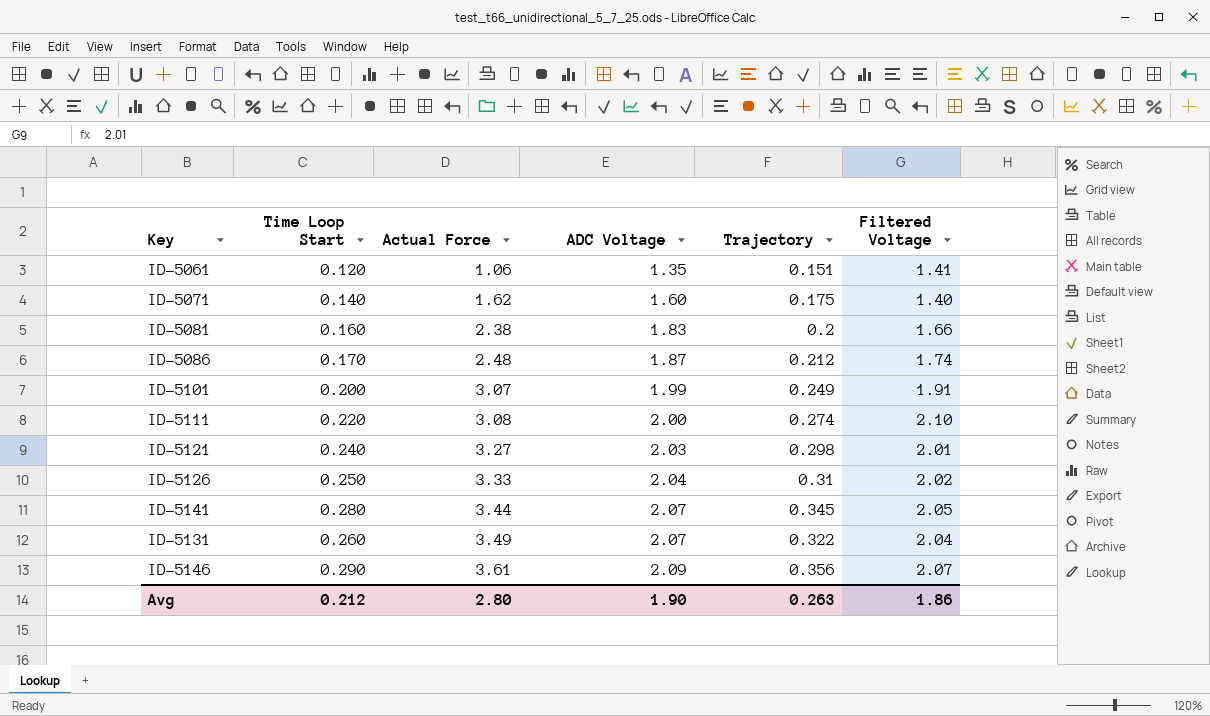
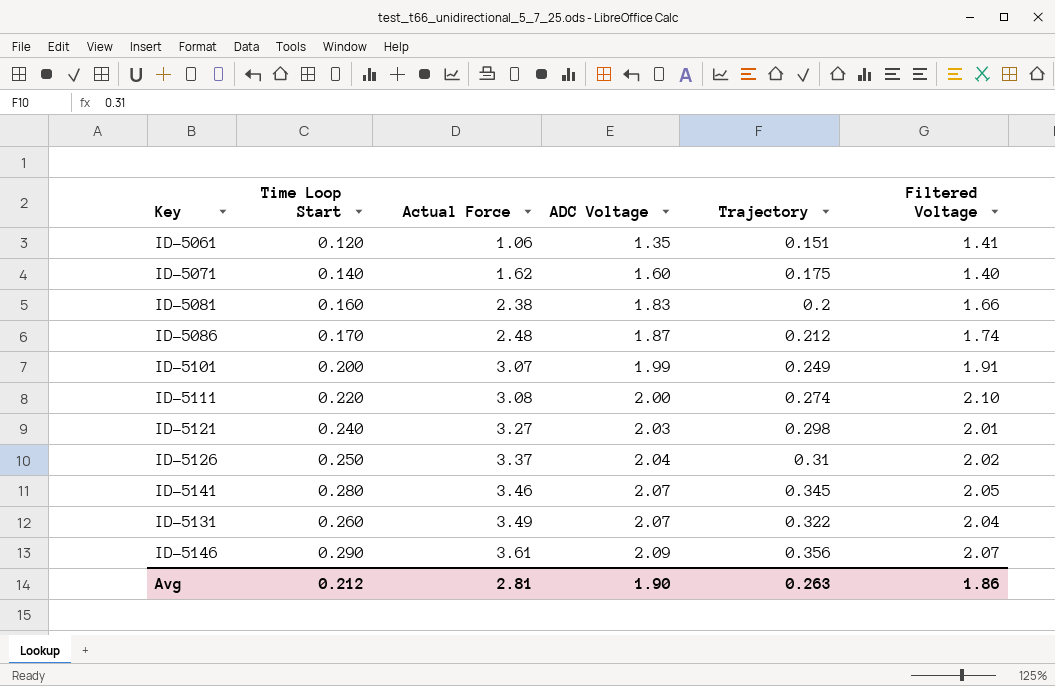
ID-5126 | Actual Force: 3.33 -> 3.37
ID-5141 | Actual Force: 3.44 -> 3.46
Avg | Actual Force: 2.80 -> 2.81

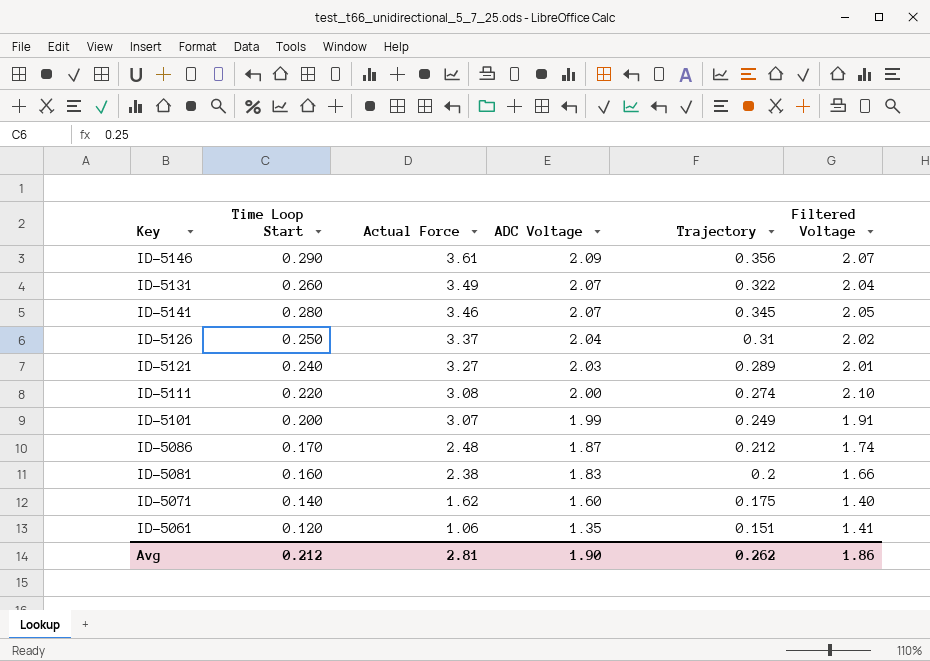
row order: Actual Force ascending -> Actual Force descending
ID-5121 | Trajectory: 0.298 -> 0.289
Avg | Trajectory: 0.263 -> 0.262

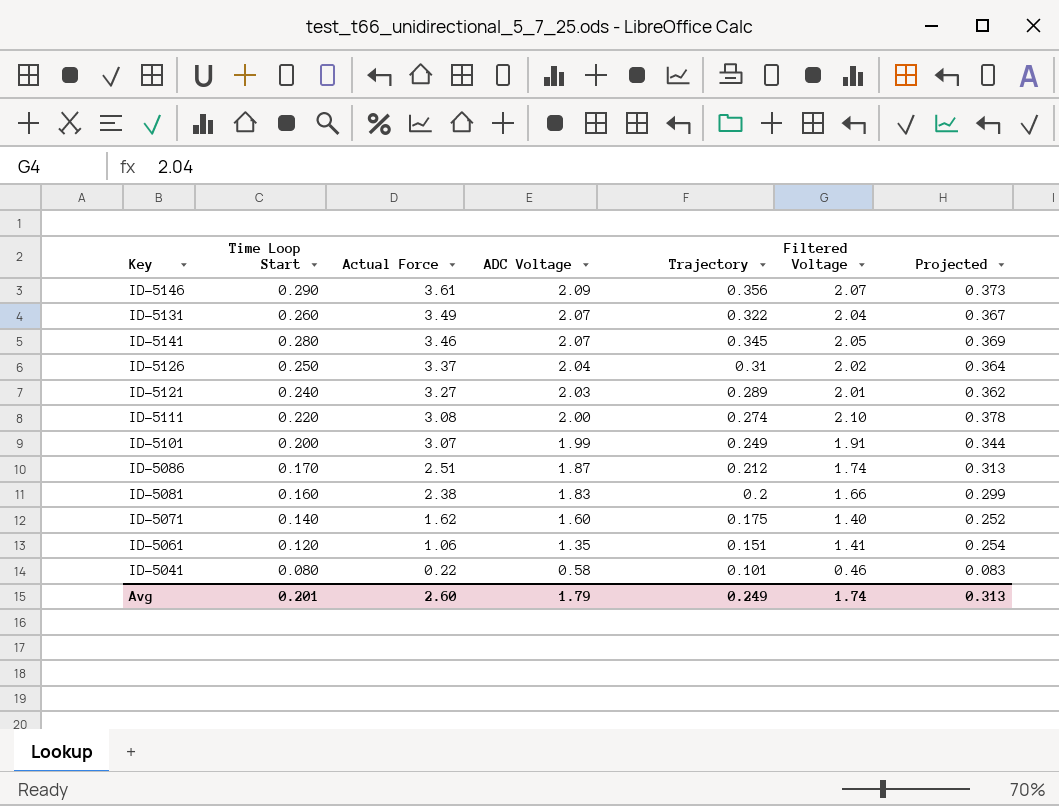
column Projected | formula: none -> [Filtered Voltage] * 0.18
ID-5086 | Actual Force: 2.48 -> 2.51
row ID-5041: none -> 0.080 | 0.22 | 0.58 | 0.101 | 0.46 | 0.083
Avg | Time Loop Start: 0.212 -> 0.201
Avg | Actual Force: 2.81 -> 2.60
Avg | ADC Voltage: 1.90 -> 1.79
Avg | Trajectory: 0.262 -> 0.249
Avg | Filtered Voltage: 1.86 -> 1.74

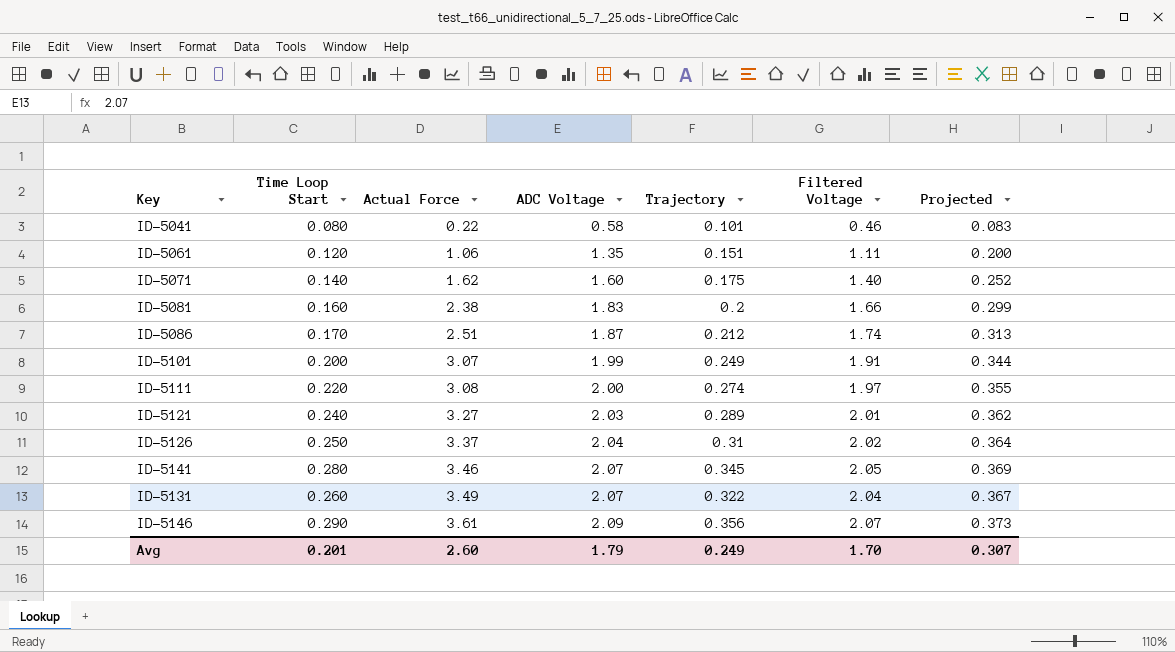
row order: Actual Force descending -> Actual Force ascending
ID-5061 | Filtered Voltage: 1.41 -> 1.11
ID-5061 | Projected: 0.254 -> 0.200
ID-5111 | Filtered Voltage: 2.10 -> 1.97
ID-5111 | Projected: 0.378 -> 0.355
Avg | Filtered Voltage: 1.74 -> 1.70
Avg | Projected: 0.313 -> 0.307

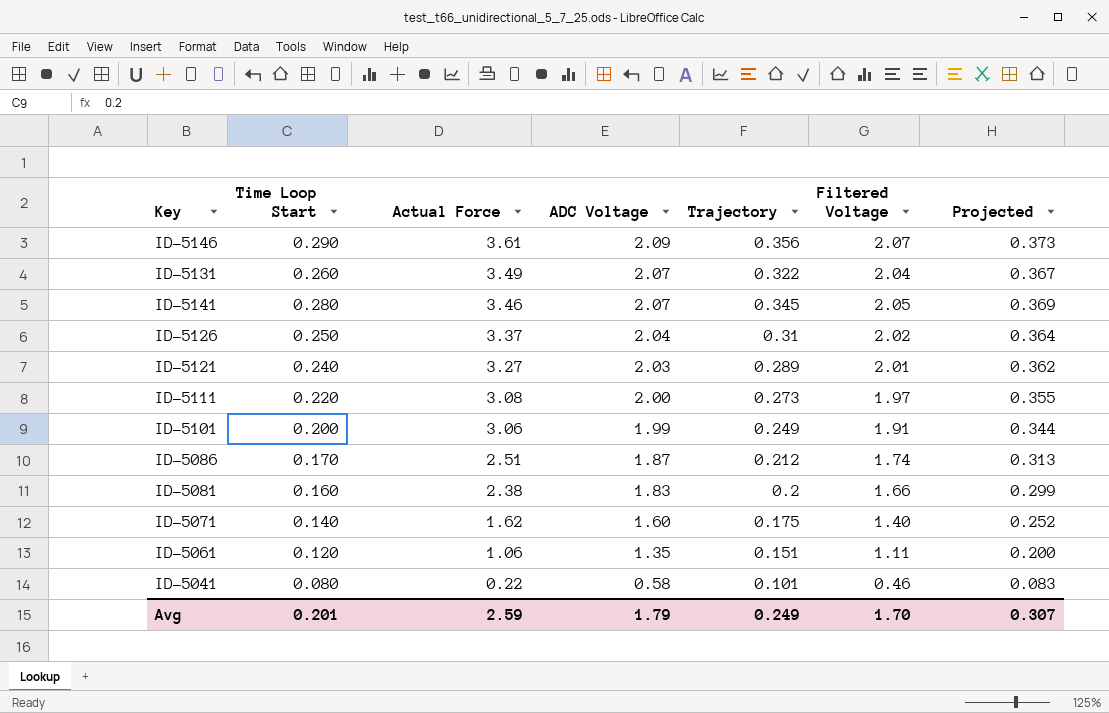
row order: Actual Force ascending -> Actual Force descending
ID-5111 | Trajectory: 0.274 -> 0.273
ID-5101 | Actual Force: 3.07 -> 3.06
Avg | Actual Force: 2.60 -> 2.59

